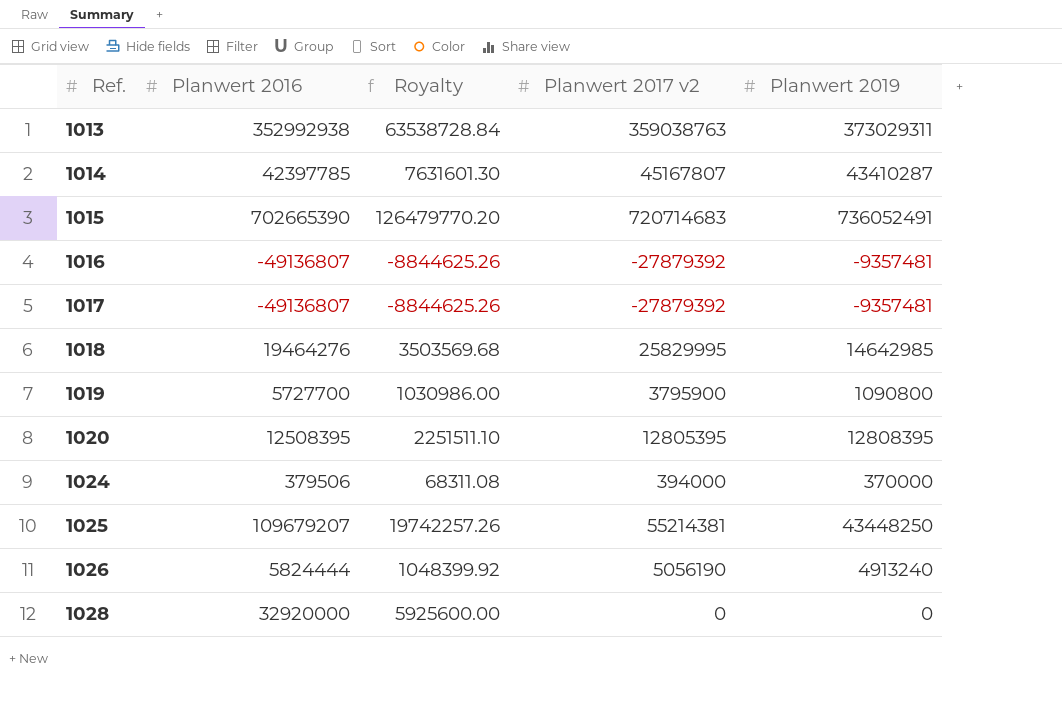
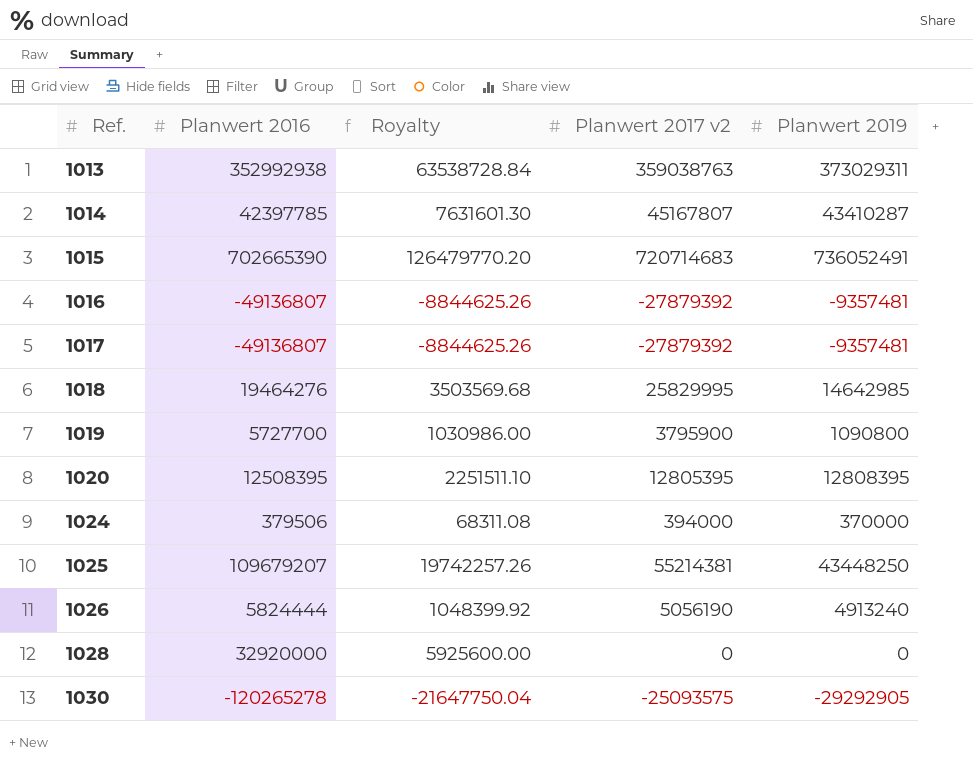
row 1030: none -> -120265278 | -21647750.04 | -25093575 | -29292905

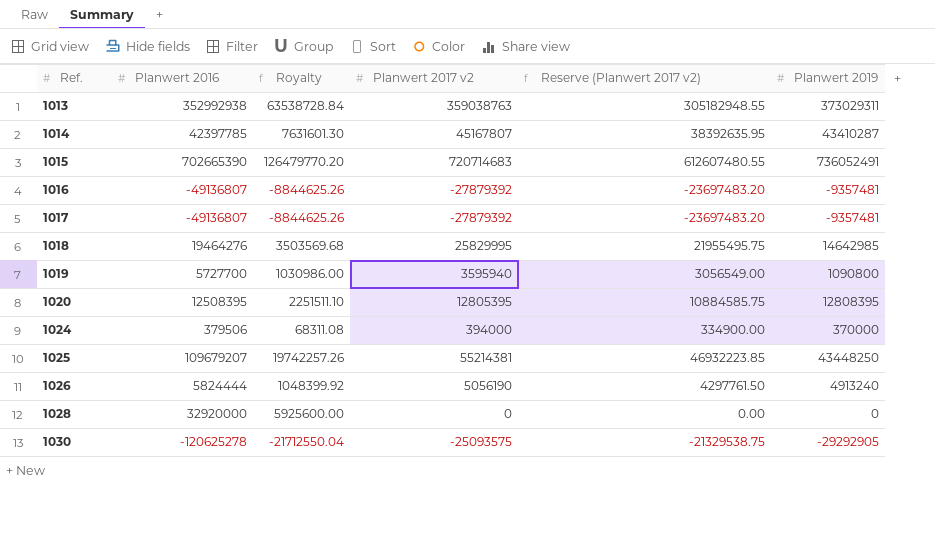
column Reserve (Planwert 2017 v2) | formula: none -> [Planwert 2017 v2] * 0.85
1019 | Planwert 2017 v2: 3795900 -> 3595940
1030 | Planwert 2016: -120265278 -> -120625278
1030 | Royalty: -21647750.04 -> -21712550.04

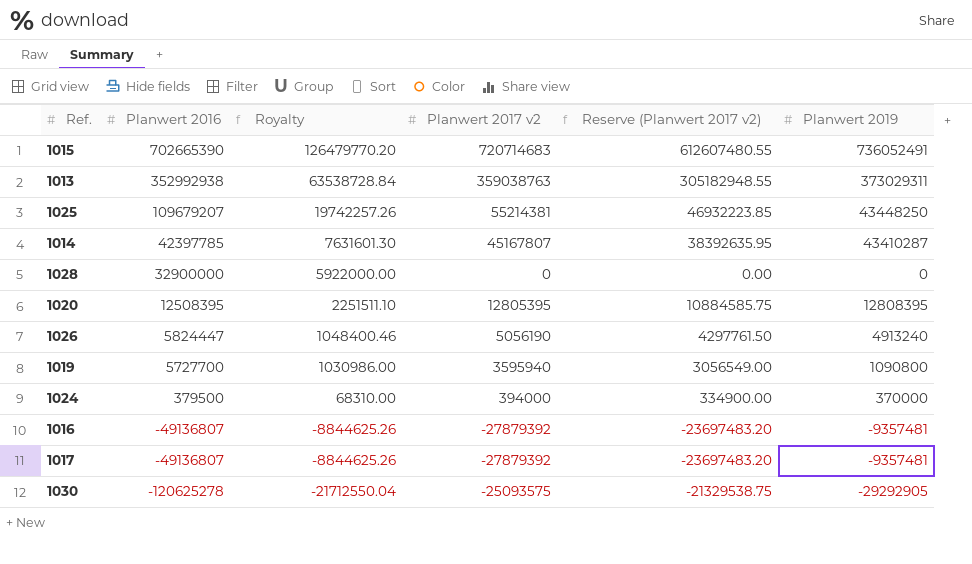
row order: Ref. ascending -> Planwert 2016 descending
row 1018: 19464276 | 3503569.68 | 25829995 | 21955495.75 | 14642985 -> none
1028 | Planwert 2016: 32920000 -> 32900000
1028 | Royalty: 5925600.00 -> 5922000.00
1026 | Planwert 2016: 5824444 -> 5824447
1026 | Royalty: 1048399.92 -> 1048400.46
1024 | Planwert 2016: 379506 -> 379500
1024 | Royalty: 68311.08 -> 68310.00

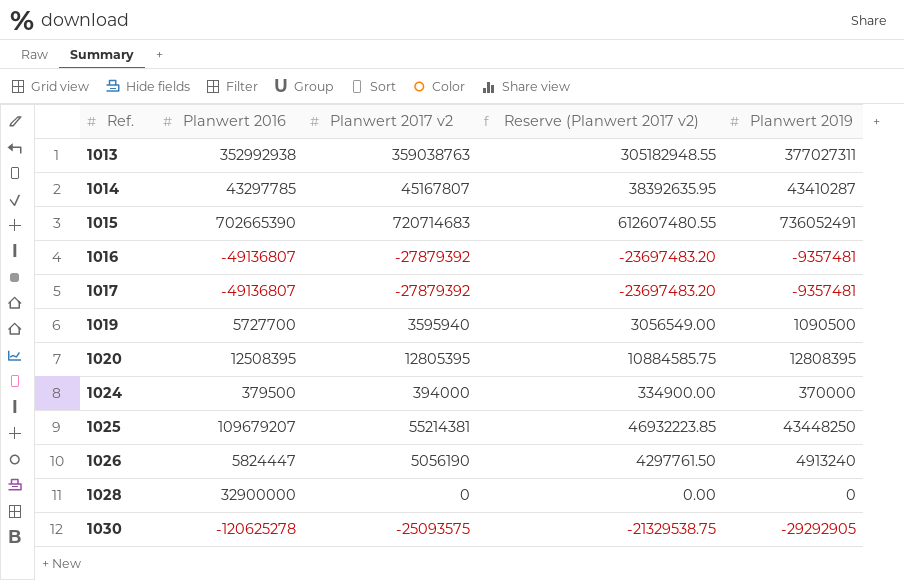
row order: Planwert 2016 descending -> Ref. ascending
column Royalty | formula: [Planwert 2016] * 0.18 -> none
1013 | Planwert 2019: 373029311 -> 377027311
1014 | Planwert 2016: 42397785 -> 43297785
1019 | Planwert 2019: 1090800 -> 1090500

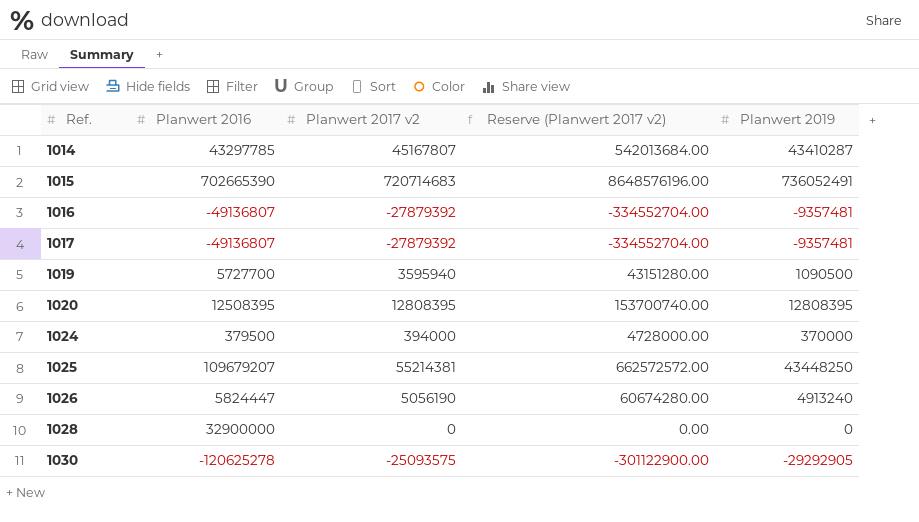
column Reserve (Planwert 2017 v2) | formula: [Planwert 2017 v2] * 0.85 -> [Planwert 2017 v2] * 12
row 1013: 352992938 | 359038763 | 305182948.55 | 377027311 -> none
1020 | Planwert 2017 v2: 12805395 -> 12808395

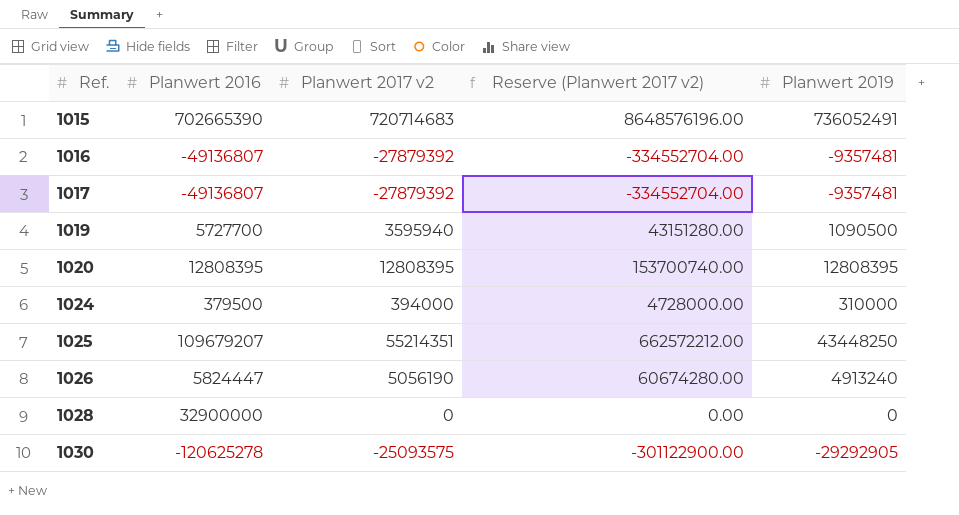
row 1014: 43297785 | 45167807 | 542013684.00 | 43410287 -> none
1020 | Planwert 2016: 12508395 -> 12808395
1024 | Planwert 2019: 370000 -> 310000
1025 | Planwert 2017 v2: 55214381 -> 55214351
1025 | Reserve (Planwert 2017 v2): 662572572.00 -> 662572212.00

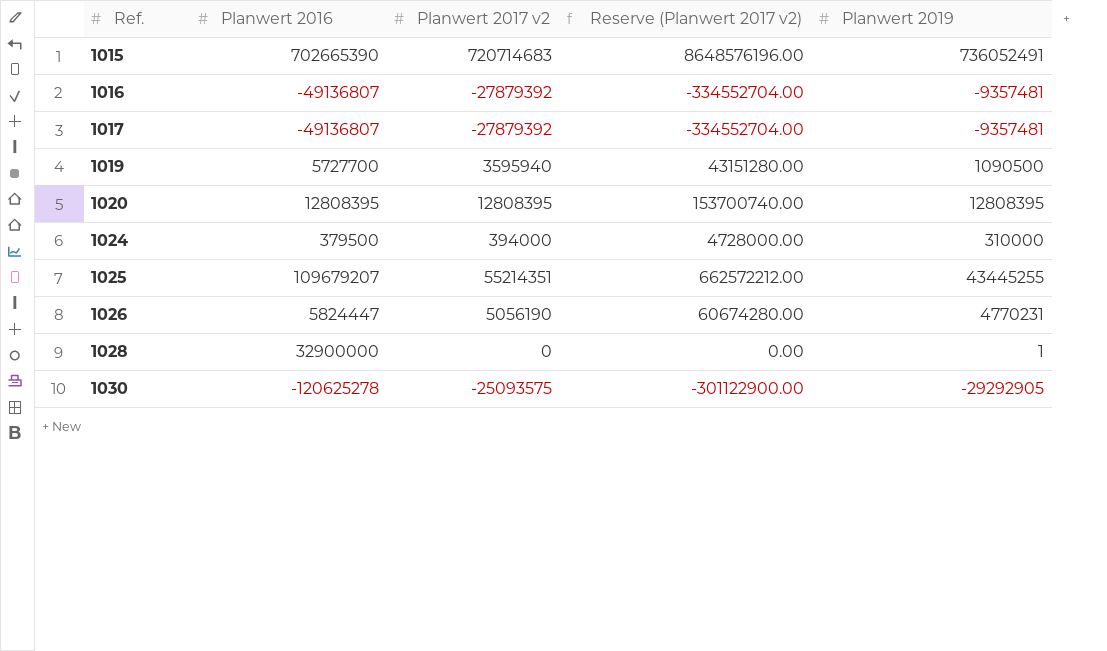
1025 | Planwert 2019: 43448250 -> 43445255
1026 | Planwert 2019: 4913240 -> 4770231
1028 | Planwert 2019: 0 -> 1

